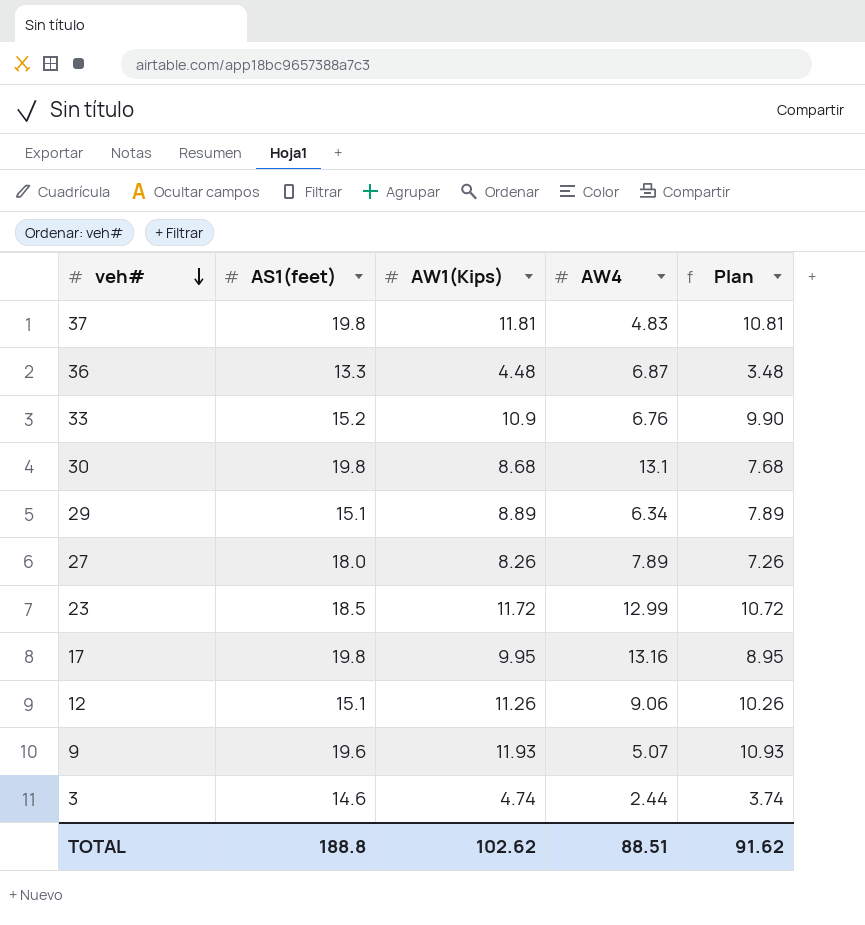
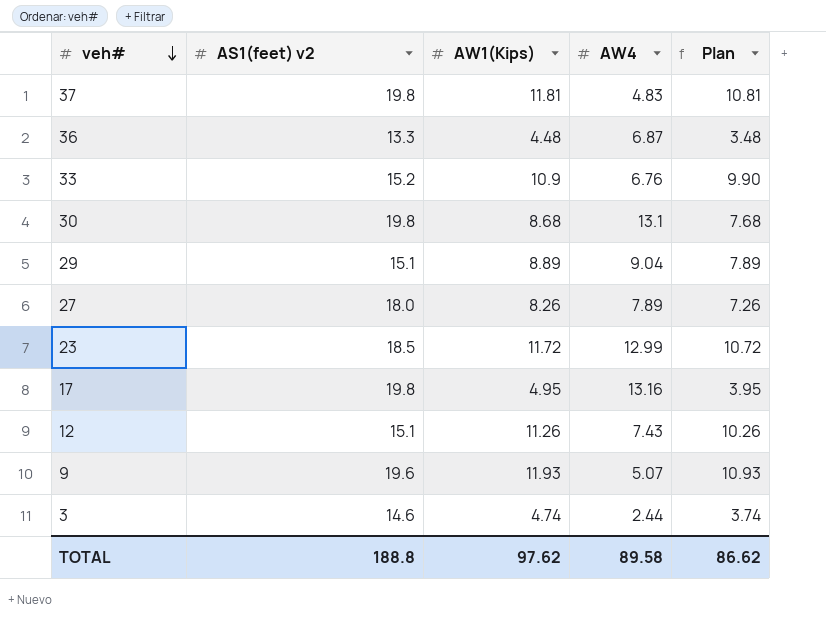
column name: AS1(feet) -> AS1(feet) v2
29 | AW4: 6.34 -> 9.04
17 | AW1(Kips): 9.95 -> 4.95
17 | Plan: 8.95 -> 3.95
12 | AW4: 9.06 -> 7.43
TOTAL | AW1(Kips): 102.62 -> 97.62
TOTAL | AW4: 88.51 -> 89.58
TOTAL | Plan: 91.62 -> 86.62

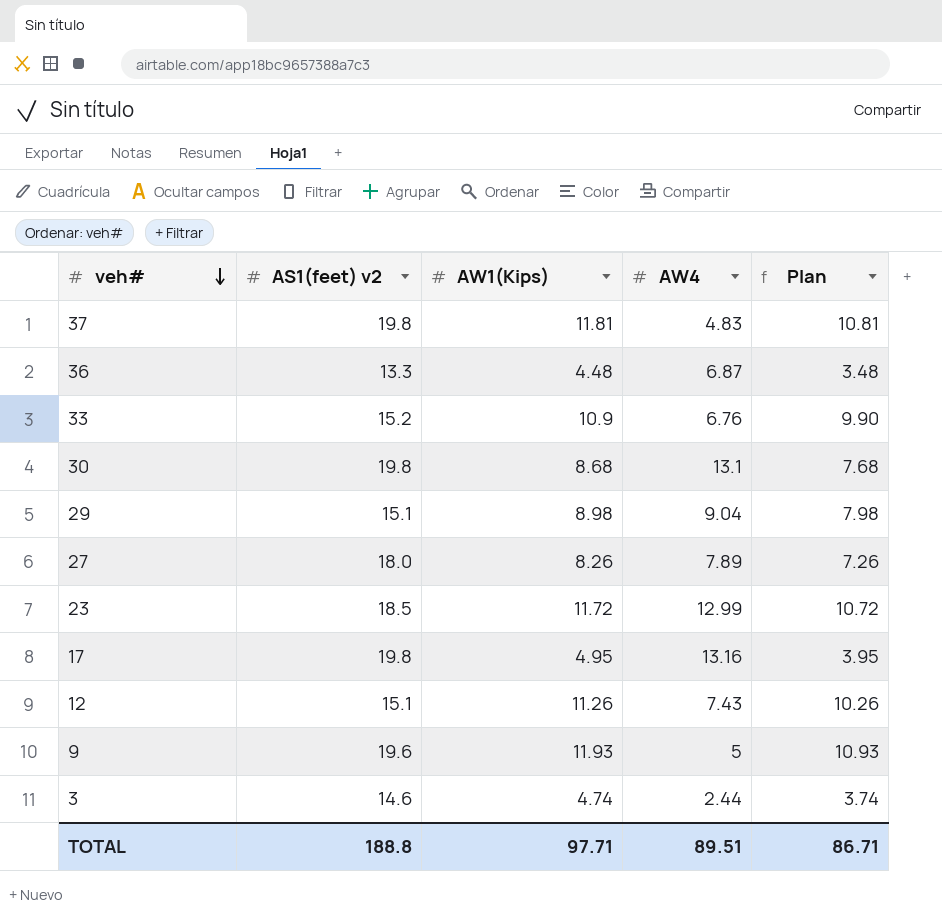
29 | AW1(Kips): 8.89 -> 8.98
29 | Plan: 7.89 -> 7.98
9 | AW4: 5.07 -> 5
TOTAL | AW1(Kips): 97.62 -> 97.71
TOTAL | AW4: 89.58 -> 89.51
TOTAL | Plan: 86.62 -> 86.71

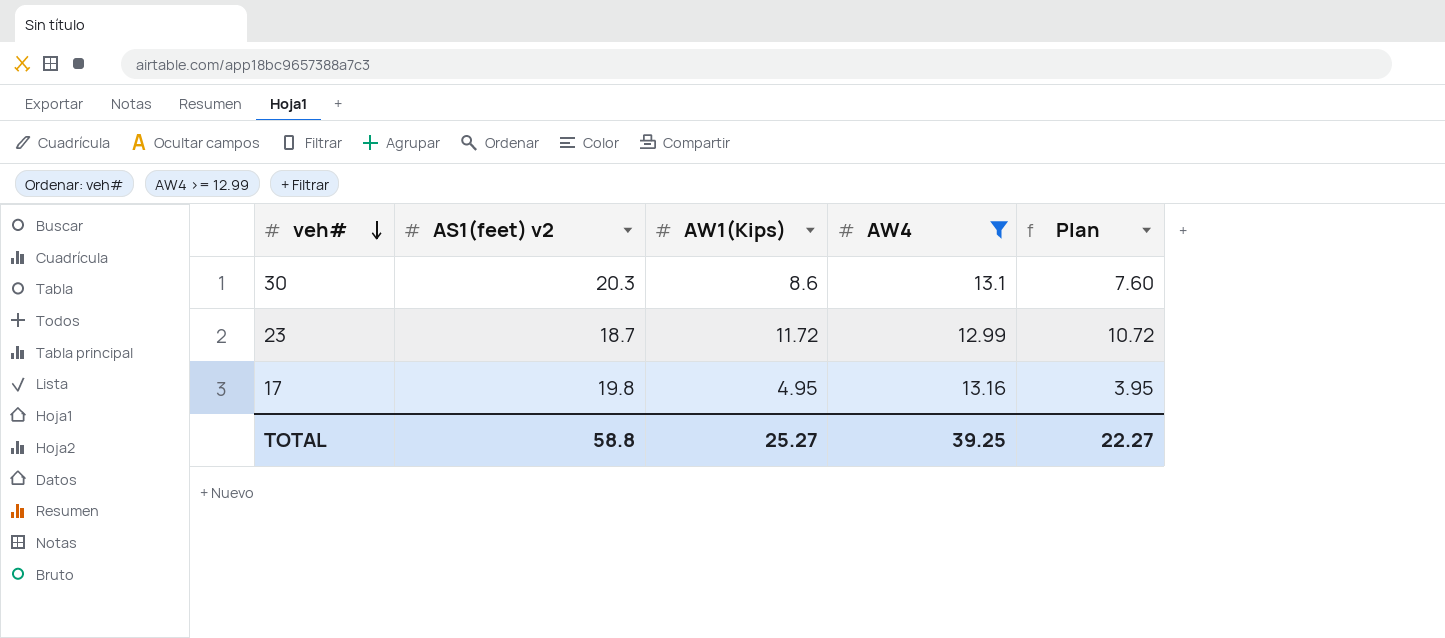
filter: none -> AW4 >= 12.99
30 | AS1(feet) v2: 19.8 -> 20.3
30 | AW1(Kips): 8.68 -> 8.6
30 | Plan: 7.68 -> 7.60
23 | AS1(feet) v2: 18.5 -> 18.7
TOTAL | AS1(feet) v2: 188.8 -> 58.8
TOTAL | AW1(Kips): 97.71 -> 25.27
TOTAL | AW4: 89.51 -> 39.25
TOTAL | Plan: 86.71 -> 22.27

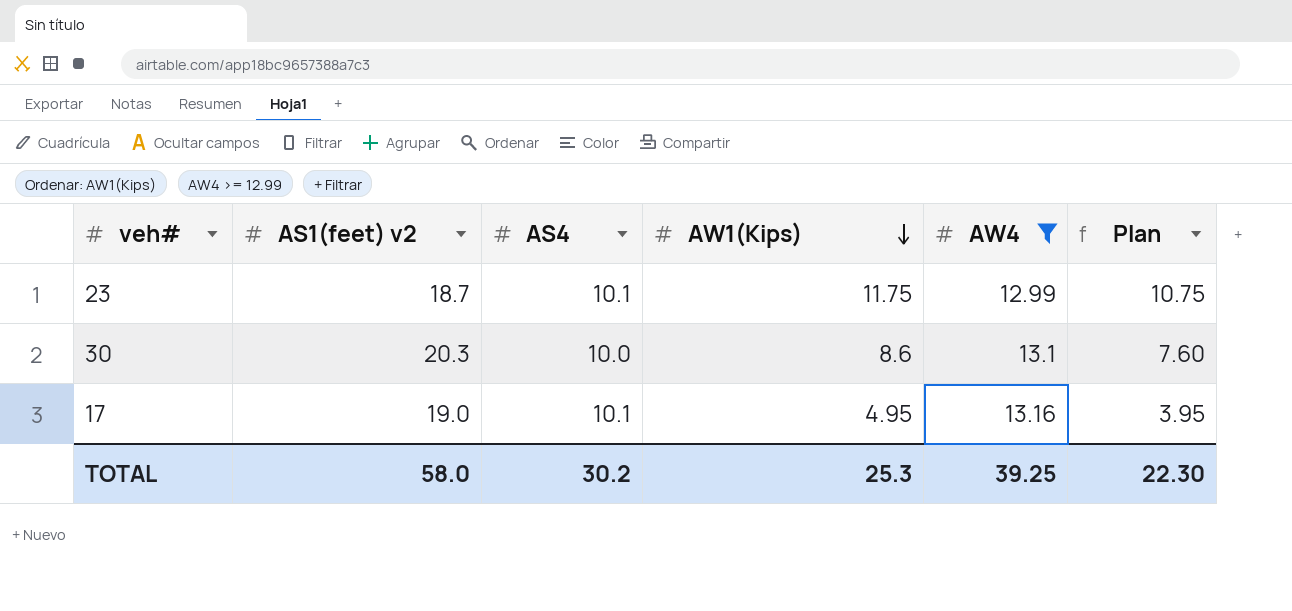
row order: veh# descending -> AW1(Kips) descending
column AS4 | position: none -> 3
23 | AW1(Kips): 11.72 -> 11.75
23 | Plan: 10.72 -> 10.75
17 | AS1(feet) v2: 19.8 -> 19.0
TOTAL | AS1(feet) v2: 58.8 -> 58.0
TOTAL | AW1(Kips): 25.27 -> 25.3
TOTAL | Plan: 22.27 -> 22.30

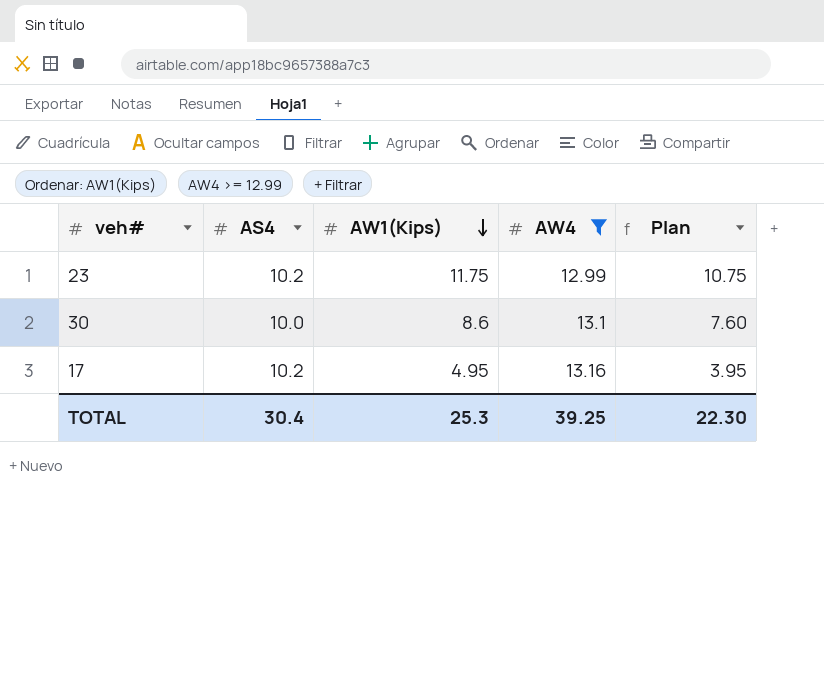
column AS1(feet) v2 | position: 2 -> none
23 | AS4: 10.1 -> 10.2
17 | AS4: 10.1 -> 10.2
TOTAL | AS4: 30.2 -> 30.4

